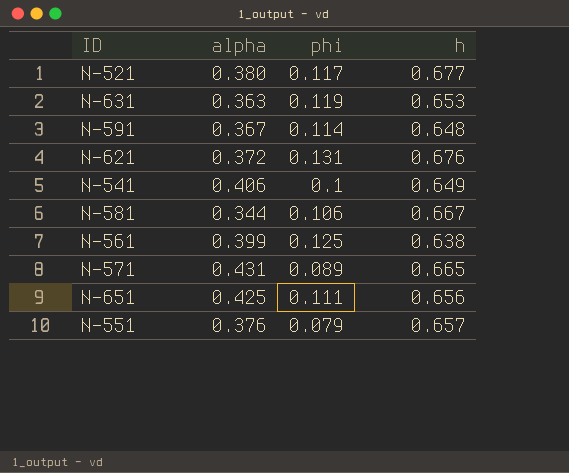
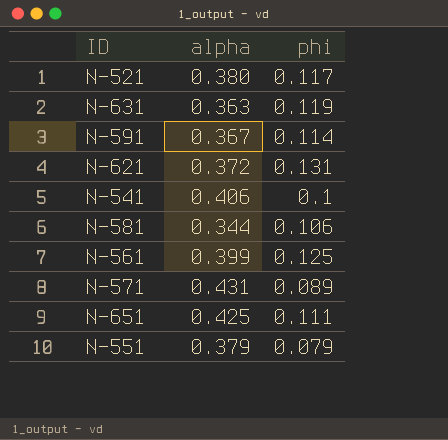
column h | position: 4 -> none
N-551 | alpha: 0.376 -> 0.379

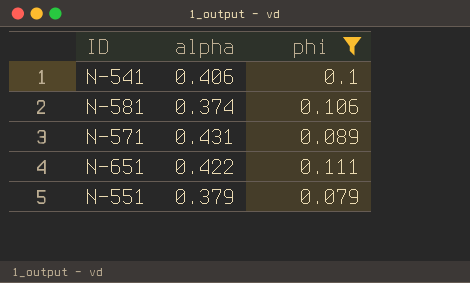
filter: none -> phi <= 0.111
N-581 | alpha: 0.344 -> 0.374
N-651 | alpha: 0.425 -> 0.422

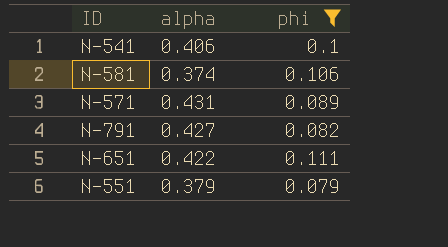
row N-791: none -> 0.427 | 0.082

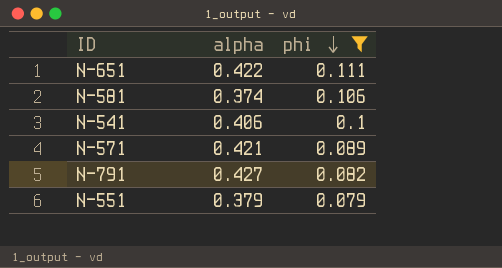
row order: none -> phi descending
N-571 | alpha: 0.431 -> 0.421

